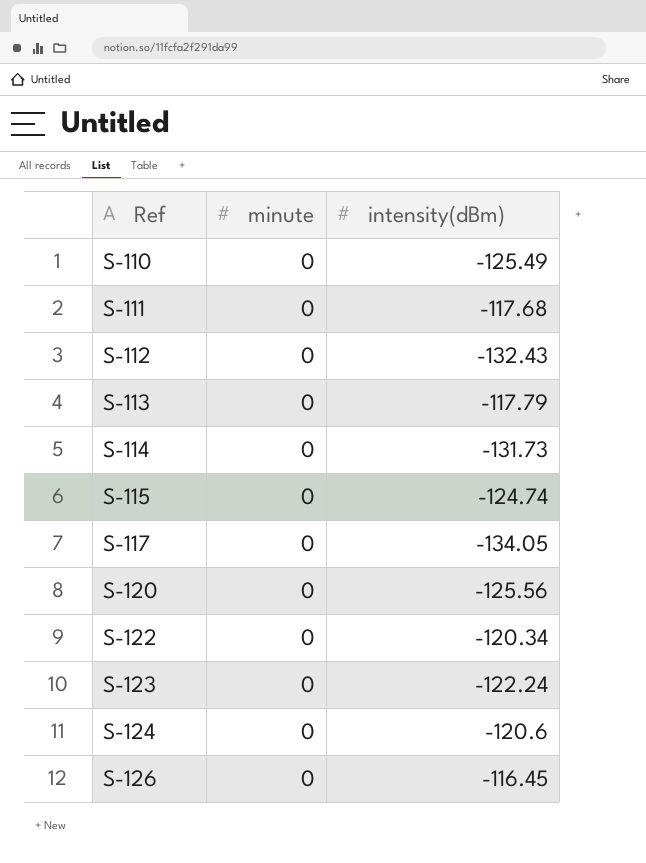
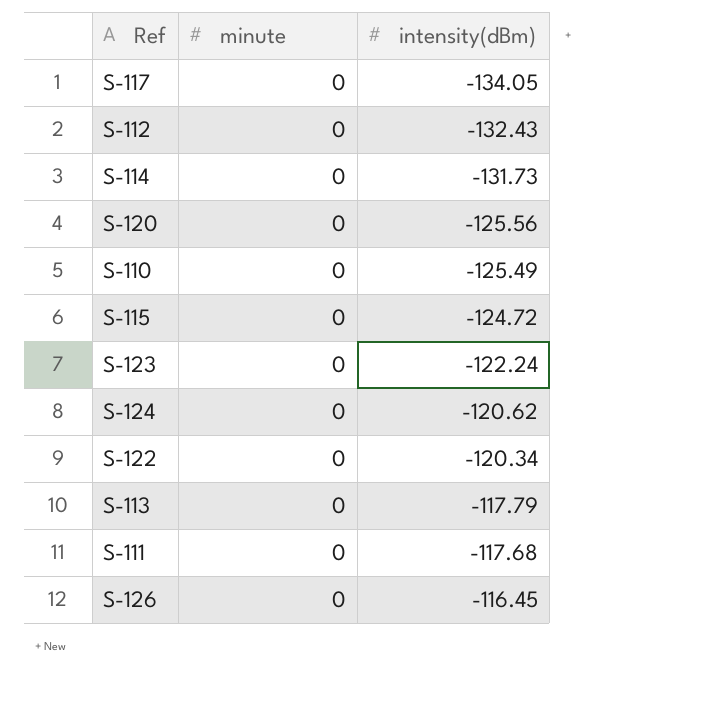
row order: Ref ascending -> intensity(dBm) ascending
S-115 | intensity(dBm): -124.74 -> -124.72
S-124 | intensity(dBm): -120.6 -> -120.62

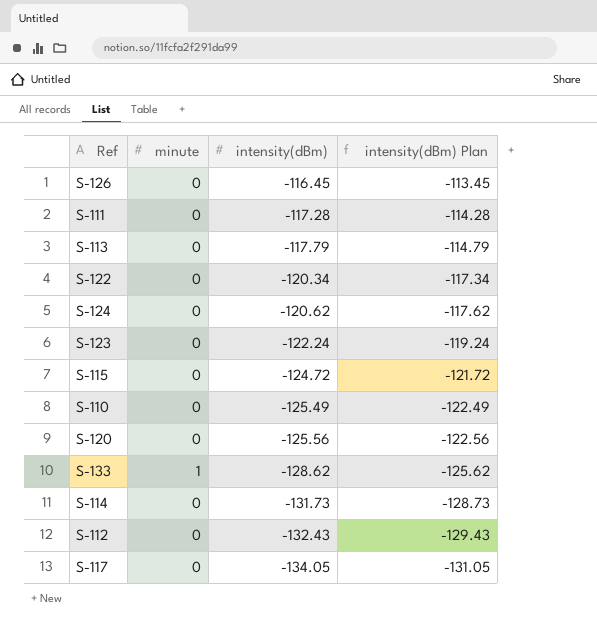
row order: intensity(dBm) ascending -> intensity(dBm) descending
column intensity(dBm) Plan | formula: none -> [intensity(dBm)] + 3
S-111 | intensity(dBm): -117.68 -> -117.28
row S-133: none -> 1 | -128.62 | -125.62

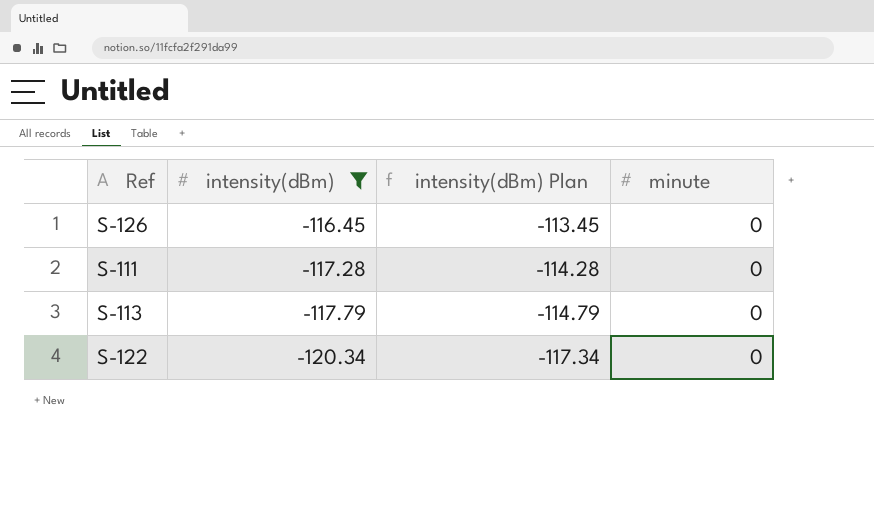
filter: none -> intensity(dBm) >= -120.34
column minute | position: 2 -> 4

